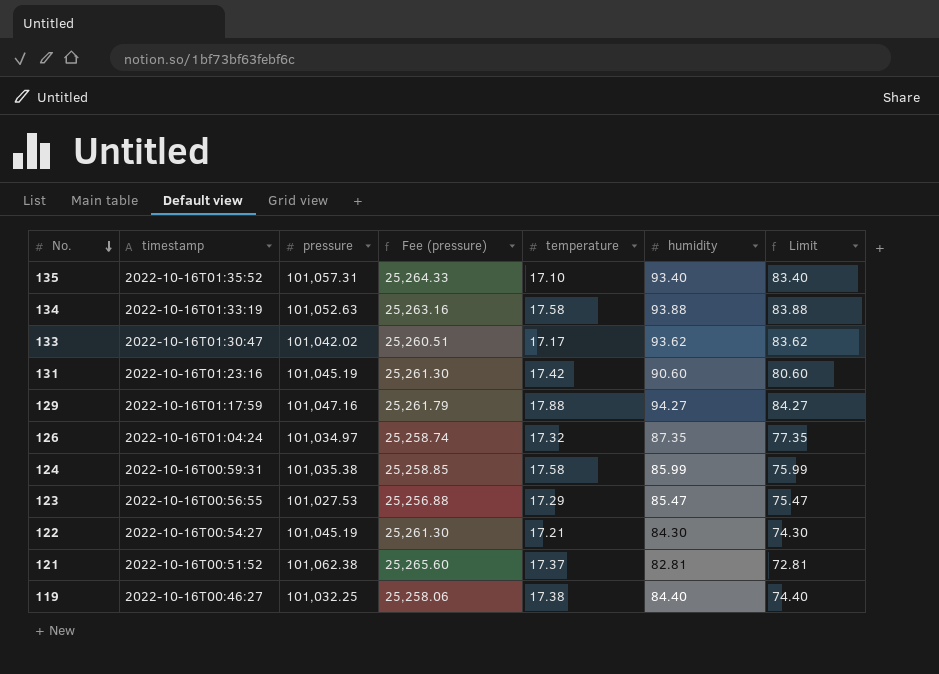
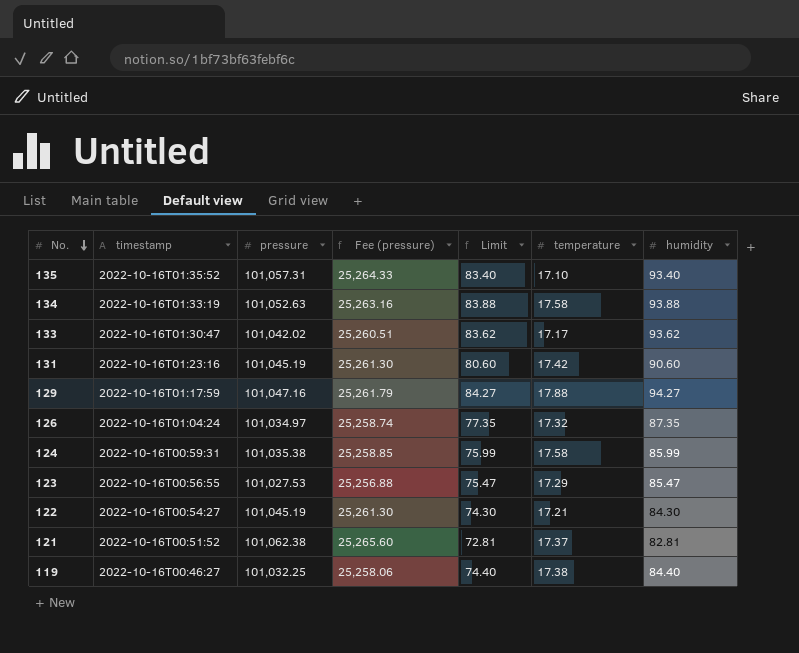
column Limit | position: 7 -> 5

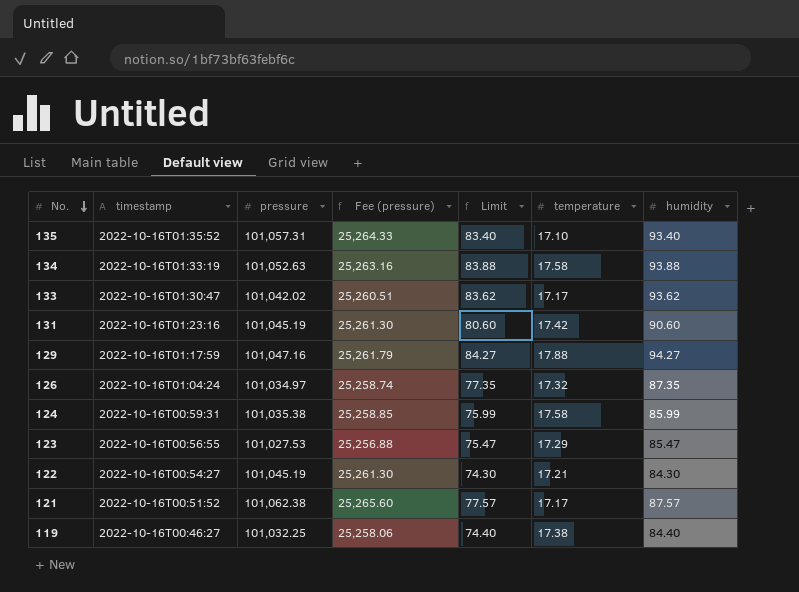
121 | Limit: 72.81 -> 77.57
121 | temperature: 17.37 -> 17.17
121 | humidity: 82.81 -> 87.57

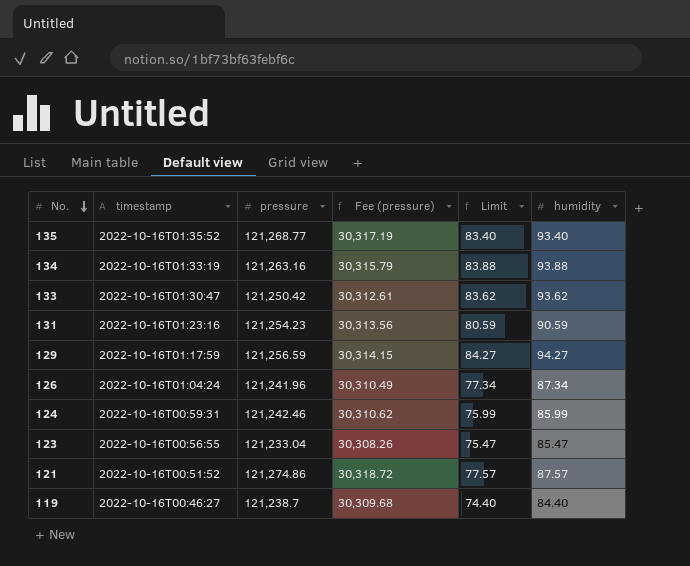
column temperature | position: 6 -> none
row 122: 2022-10-16T00:54:27 | 101,045.19 | 25,261.30 | 74.30 | 17.21 | 84.30 -> none
135 | pressure: 101,057.31 -> 121,268.77
135 | Fee (pressure): 25,264.33 -> 30,317.19
134 | pressure: 101,052.63 -> 121,263.16
134 | Fee (pressure): 25,263.16 -> 30,315.79
133 | pressure: 101,042.02 -> 121,250.42
133 | Fee (pressure): 25,260.51 -> 30,312.61
131 | pressure: 101,045.19 -> 121,254.23
131 | Fee (pressure): 25,261.30 -> 30,313.56
131 | Limit: 80.60 -> 80.59
131 | humidity: 90.60 -> 90.59
129 | pressure: 101,047.16 -> 121,256.59
129 | Fee (pressure): 25,261.79 -> 30,314.15
126 | pressure: 101,034.97 -> 121,241.96
126 | Fee (pressure): 25,258.74 -> 30,310.49
126 | Limit: 77.35 -> 77.34
126 | humidity: 87.35 -> 87.34
124 | pressure: 101,035.38 -> 121,242.46
124 | Fee (pressure): 25,258.85 -> 30,310.62
123 | pressure: 101,027.53 -> 121,233.04
123 | Fee (pressure): 25,256.88 -> 30,308.26
121 | pressure: 101,062.38 -> 121,274.86
121 | Fee (pressure): 25,265.60 -> 30,318.72
119 | pressure: 101,032.25 -> 121,238.7
119 | Fee (pressure): 25,258.06 -> 30,309.68

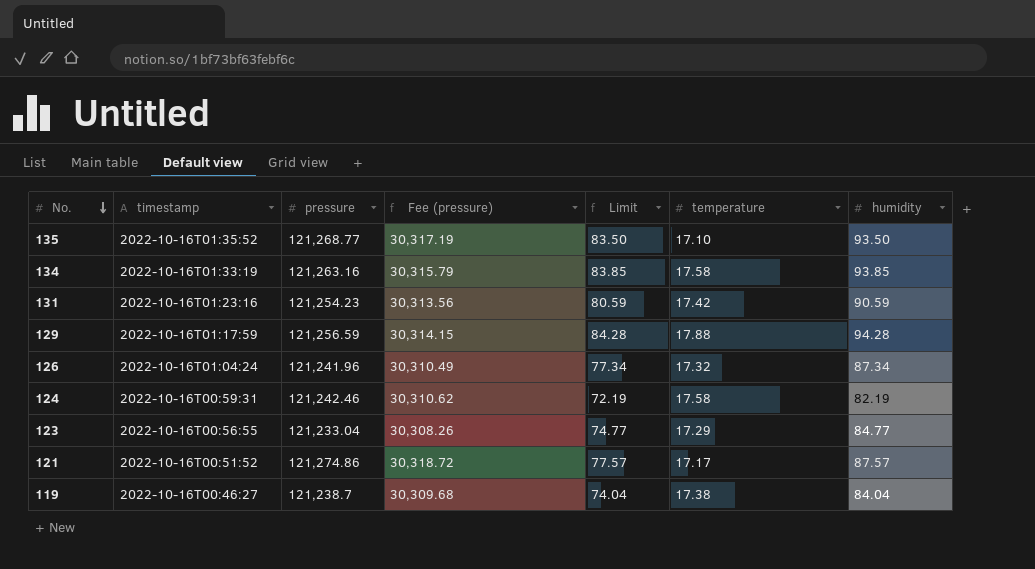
column temperature | position: none -> 6
row 133: 2022-10-16T01:30:47 | 121,250.42 | 30,312.61 | 83.62 | 93.62 -> none
135 | Limit: 83.40 -> 83.50
135 | humidity: 93.40 -> 93.50
134 | Limit: 83.88 -> 83.85
134 | humidity: 93.88 -> 93.85
129 | Limit: 84.27 -> 84.28
129 | humidity: 94.27 -> 94.28
124 | Limit: 75.99 -> 72.19
124 | humidity: 85.99 -> 82.19
123 | Limit: 75.47 -> 74.77
123 | humidity: 85.47 -> 84.77
119 | Limit: 74.40 -> 74.04
119 | humidity: 84.40 -> 84.04

